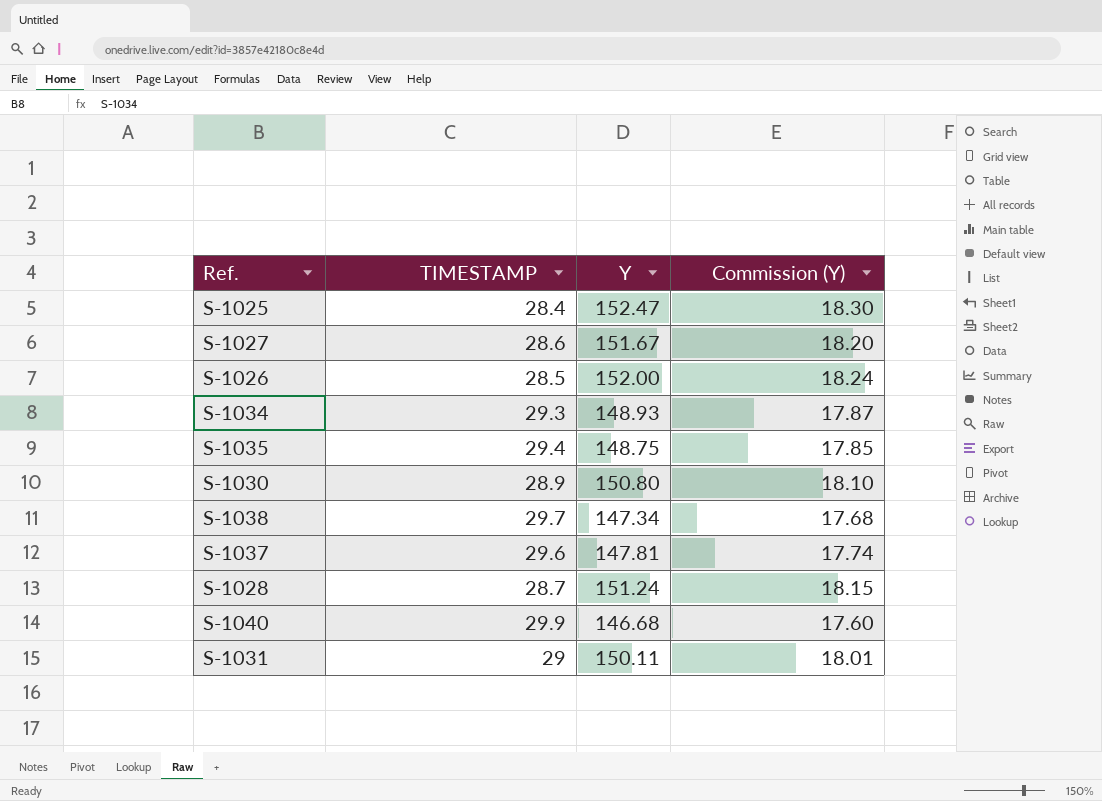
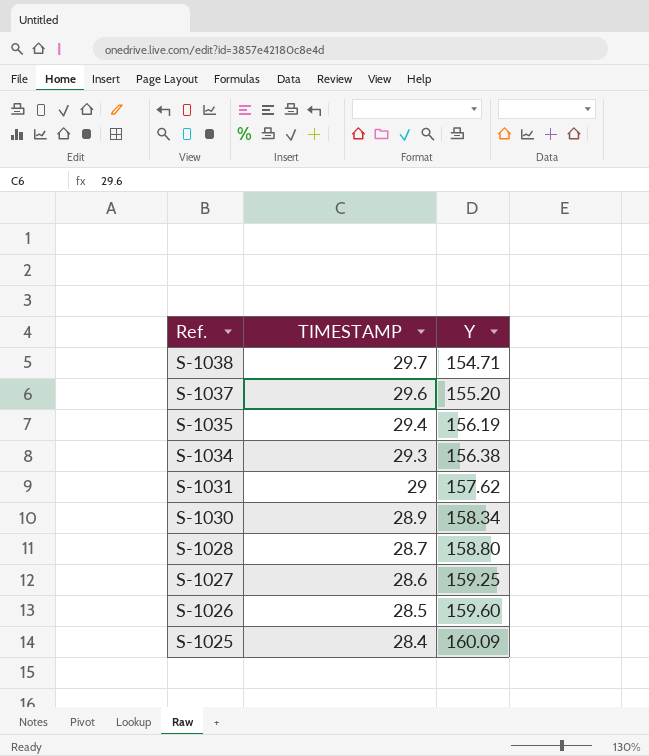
row order: none -> Ref. descending
column Commission (Y) | formula: [Y] * 0.12 -> none
row S-1040: 29.9 | 146.68 | 17.60 -> none
S-1038 | Y: 147.34 -> 154.71
S-1037 | Y: 147.81 -> 155.20
S-1035 | Y: 148.75 -> 156.19
S-1034 | Y: 148.93 -> 156.38
S-1031 | Y: 150.11 -> 157.62
S-1030 | Y: 150.80 -> 158.34
S-1028 | Y: 151.24 -> 158.80
S-1027 | Y: 151.67 -> 159.25
S-1026 | Y: 152.00 -> 159.60
S-1025 | Y: 152.47 -> 160.09

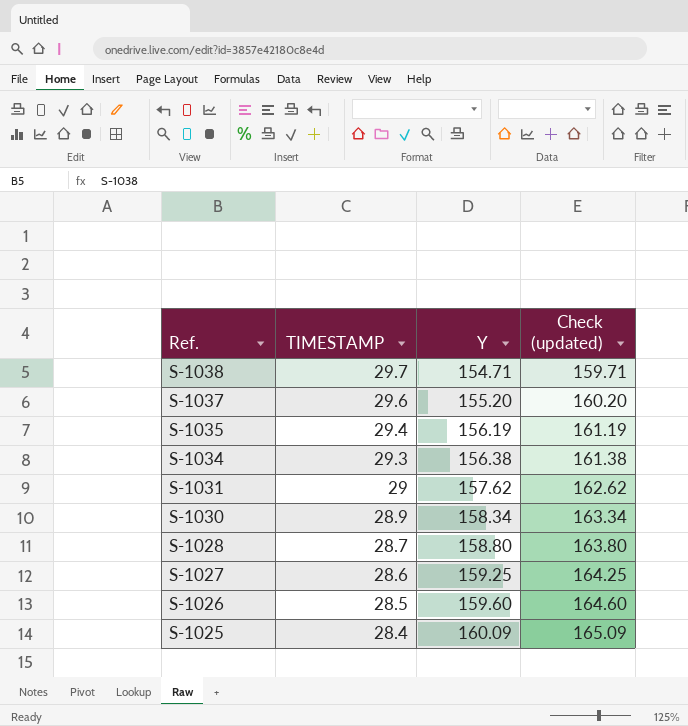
column Check (updated) | formula: none -> [Y] + 5

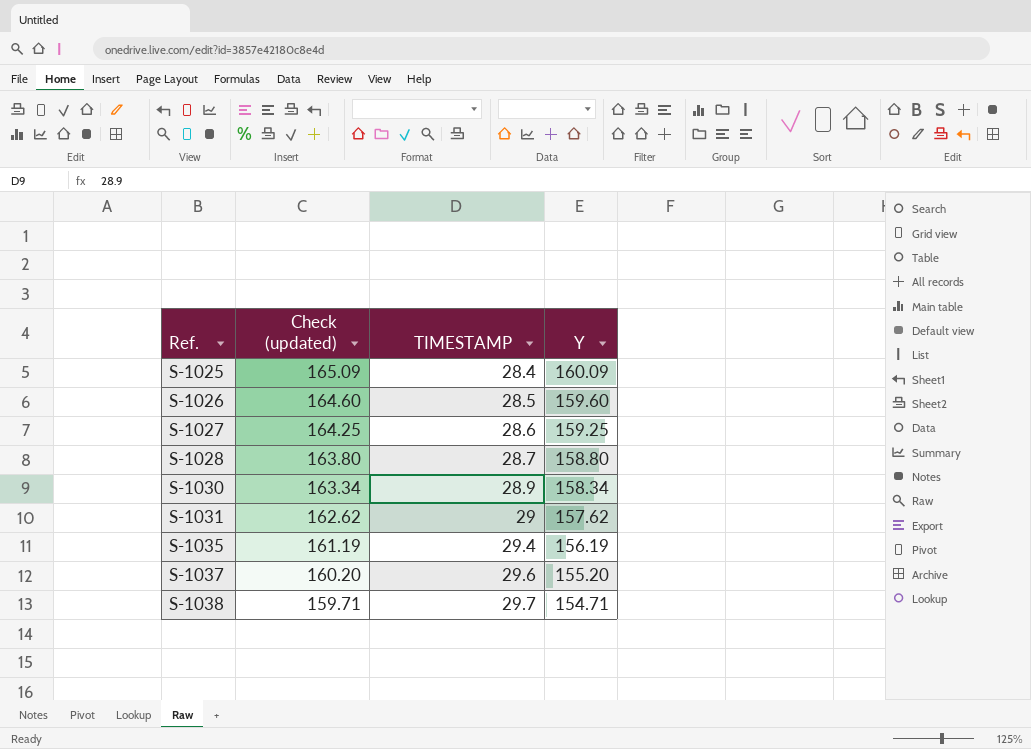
row order: Ref. descending -> Ref. ascending
column Check (updated) | position: 4 -> 2
row S-1034: 29.3 | 156.38 | 161.38 -> none

